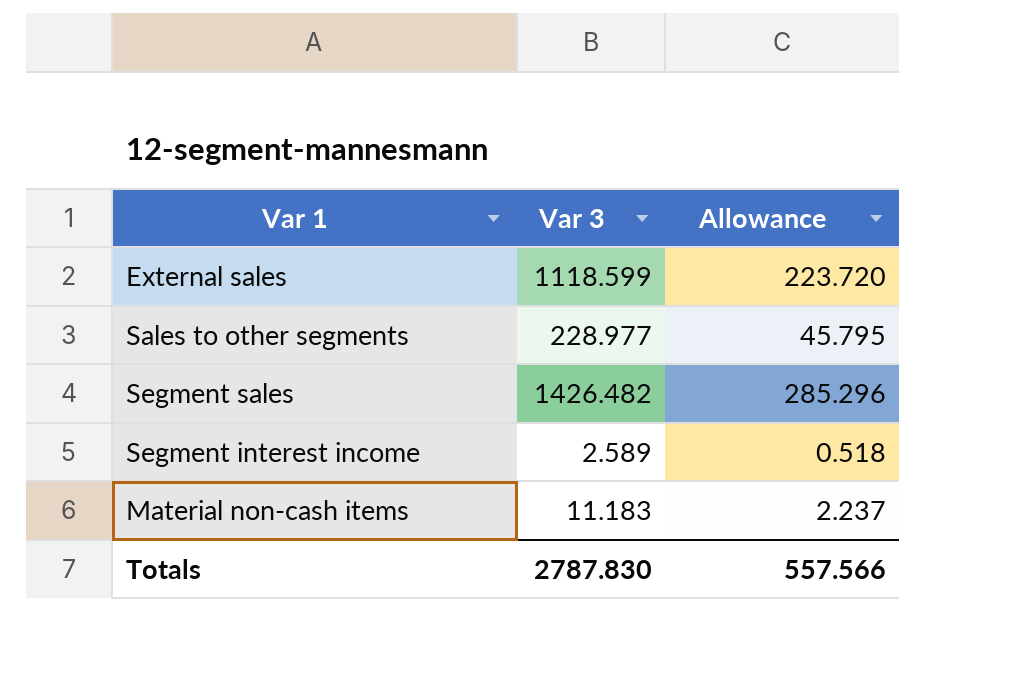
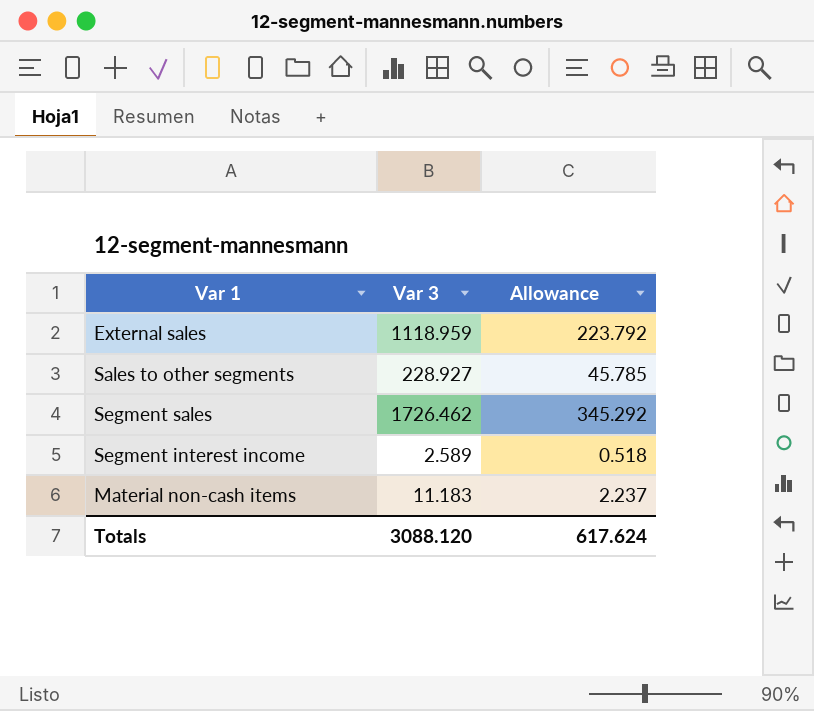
External sales | Var 3: 1118.599 -> 1118.959
External sales | Allowance: 223.720 -> 223.792
Sales to other segments | Var 3: 228.977 -> 228.927
Sales to other segments | Allowance: 45.795 -> 45.785
Segment sales | Var 3: 1426.482 -> 1726.462
Segment sales | Allowance: 285.296 -> 345.292
Totals | Var 3: 2787.830 -> 3088.120
Totals | Allowance: 557.566 -> 617.624

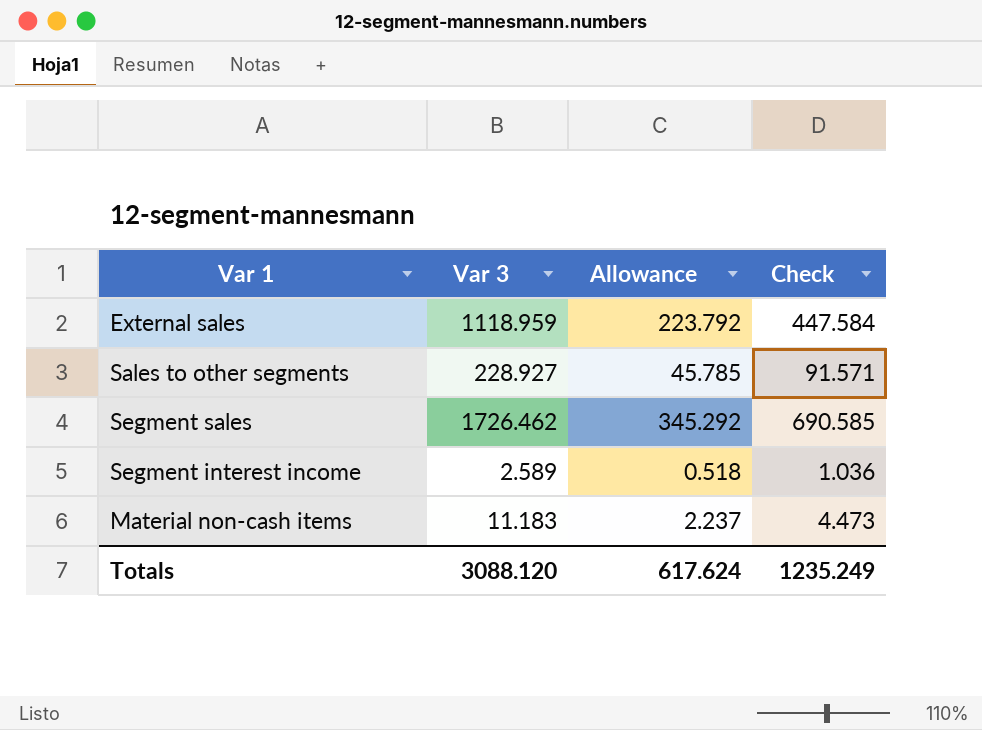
column Check | formula: none -> [Var 3] * 0.4

